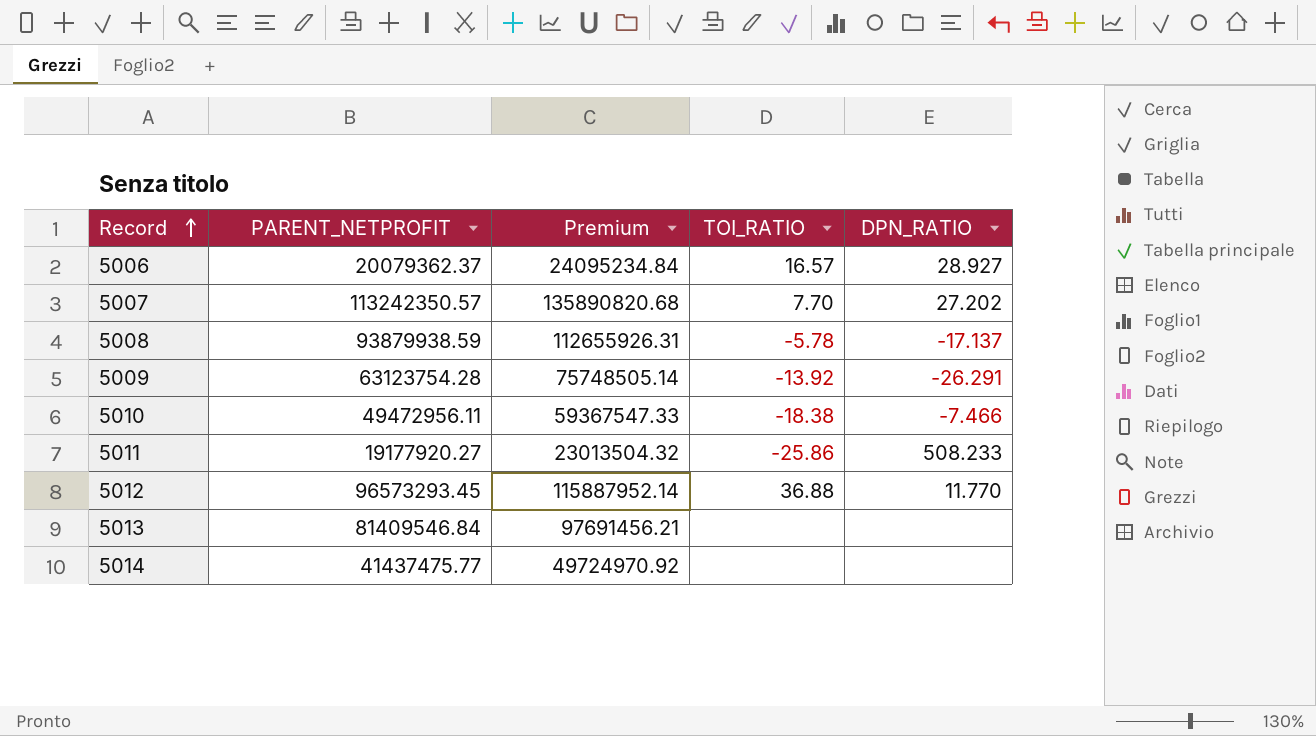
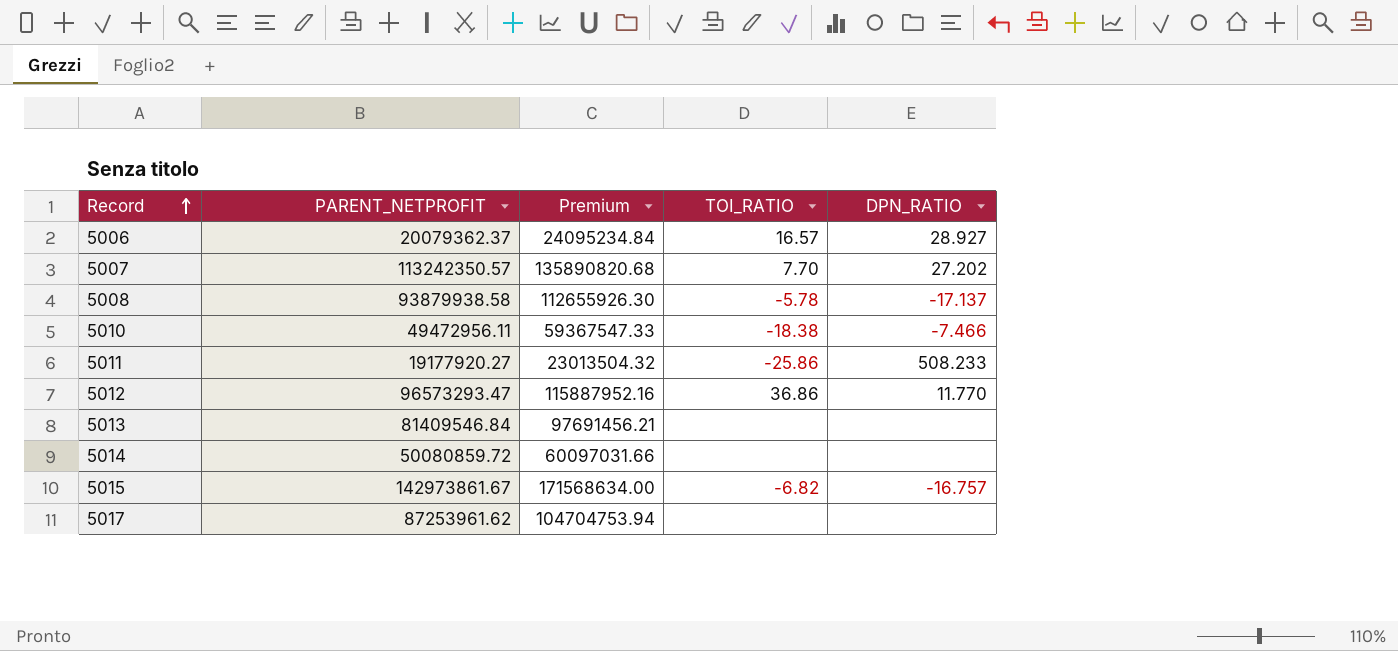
row 5009: 63123754.28 | 75748505.14 | -13.92 | -26.291 -> none
5008 | PARENT_NETPROFIT: 93879938.59 -> 93879938.58
5008 | Premium: 112655926.31 -> 112655926.30
5012 | PARENT_NETPROFIT: 96573293.45 -> 96573293.47
5012 | Premium: 115887952.14 -> 115887952.16
5012 | TOI_RATIO: 36.88 -> 36.86
5014 | PARENT_NETPROFIT: 41437475.77 -> 50080859.72
5014 | Premium: 49724970.92 -> 60097031.66
row 5015: none -> 142973861.67 | 171568634.00 | -6.82 | -16.757
row 5017: none -> 87253961.62 | 104704753.94 | none | none

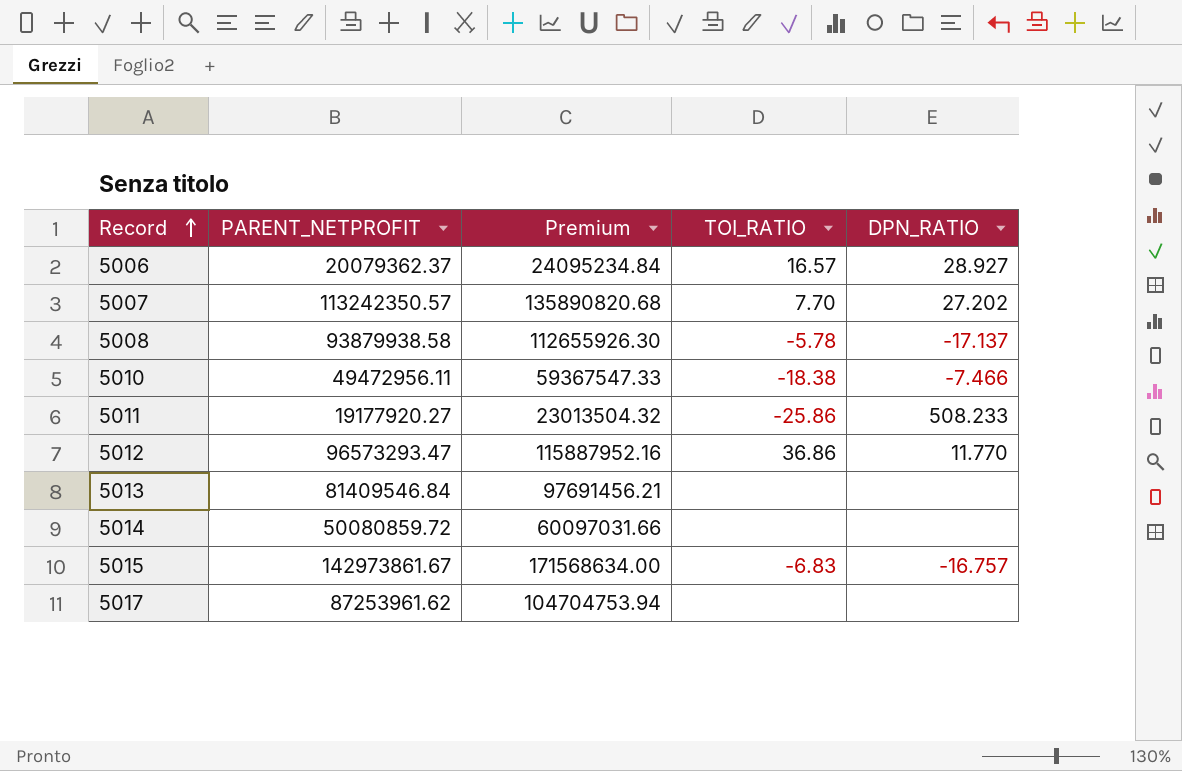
5015 | TOI_RATIO: -6.82 -> -6.83

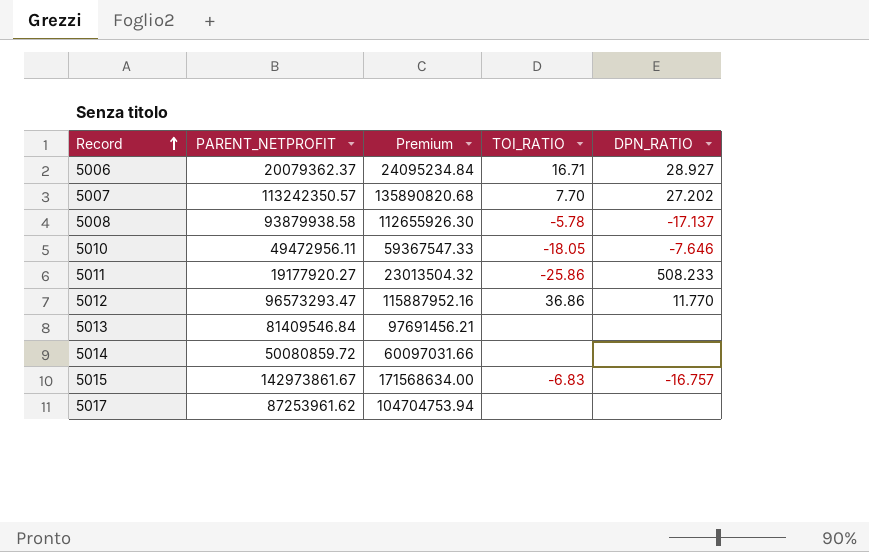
5006 | TOI_RATIO: 16.57 -> 16.71
5010 | TOI_RATIO: -18.38 -> -18.05
5010 | DPN_RATIO: -7.466 -> -7.646

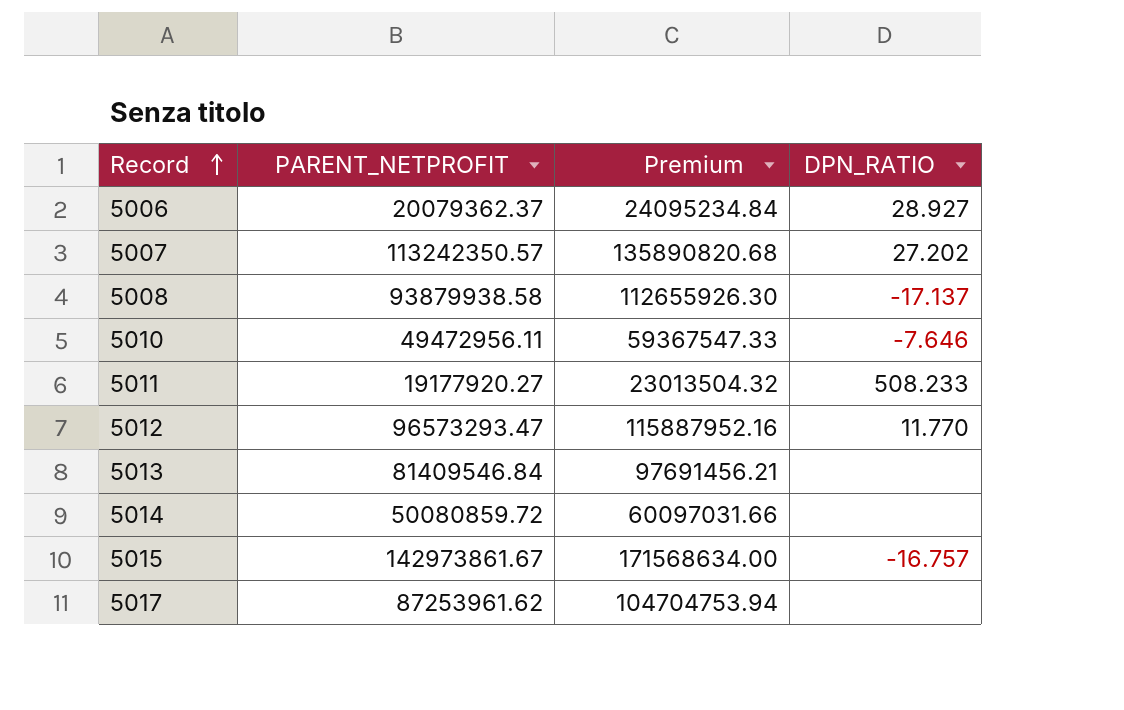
column TOI_RATIO | position: 4 -> none

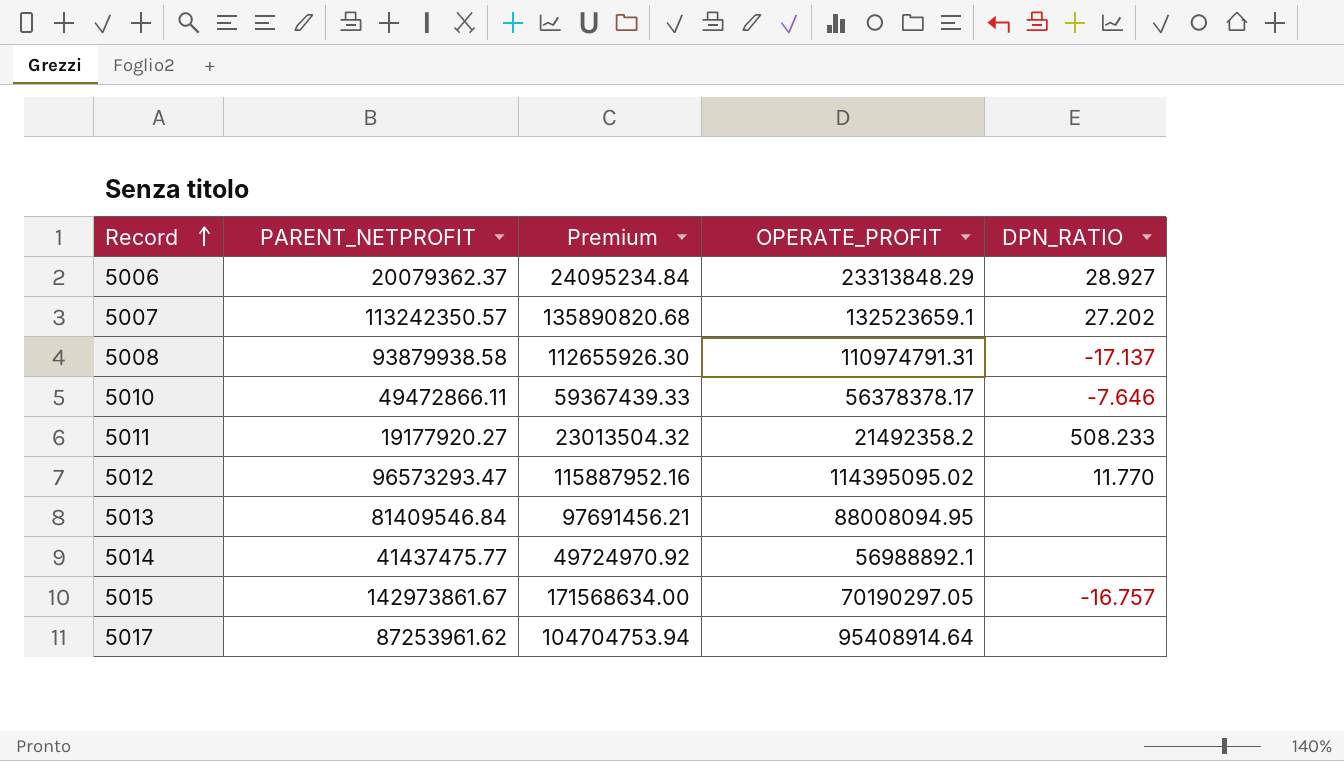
column OPERATE_PROFIT | position: none -> 4
5010 | PARENT_NETPROFIT: 49472956.11 -> 49472866.11
5010 | Premium: 59367547.33 -> 59367439.33
5014 | PARENT_NETPROFIT: 50080859.72 -> 41437475.77
5014 | Premium: 60097031.66 -> 49724970.92

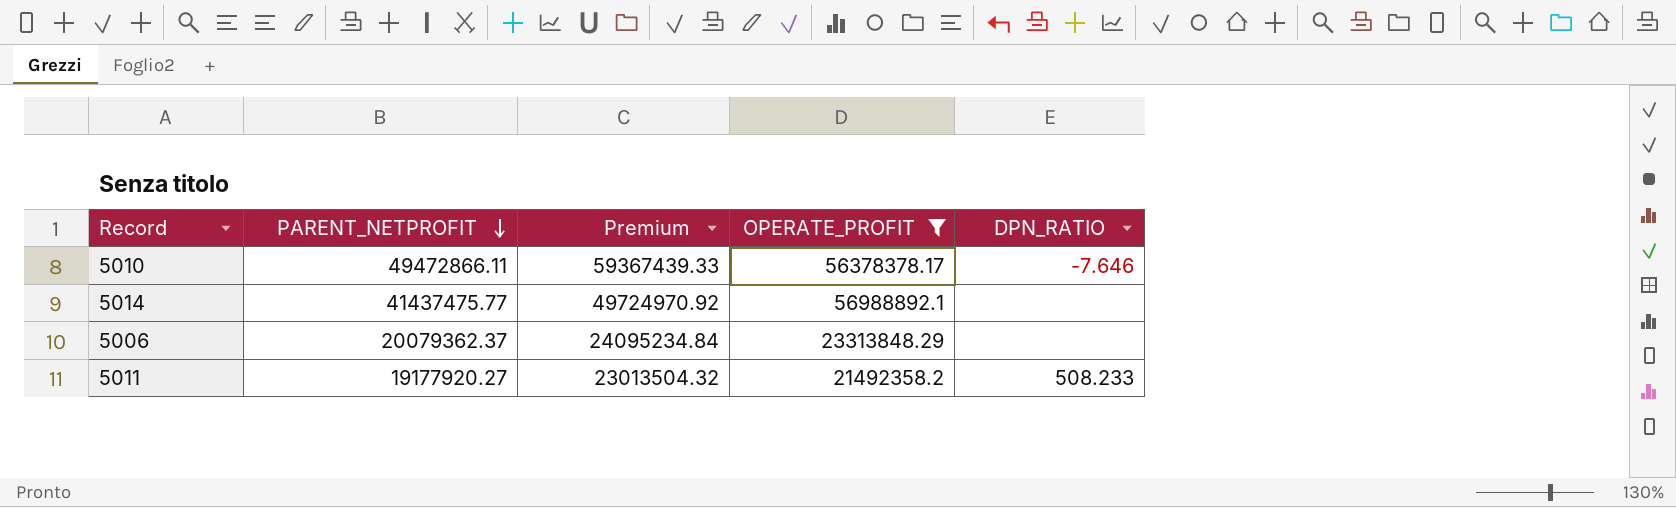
filter: none -> OPERATE_PROFIT <= 56988892.1
row order: Record ascending -> PARENT_NETPROFIT descending
5006 | DPN_RATIO: 28.927 -> none

